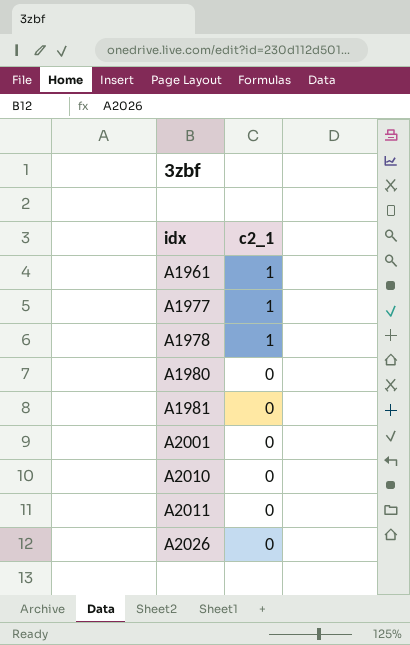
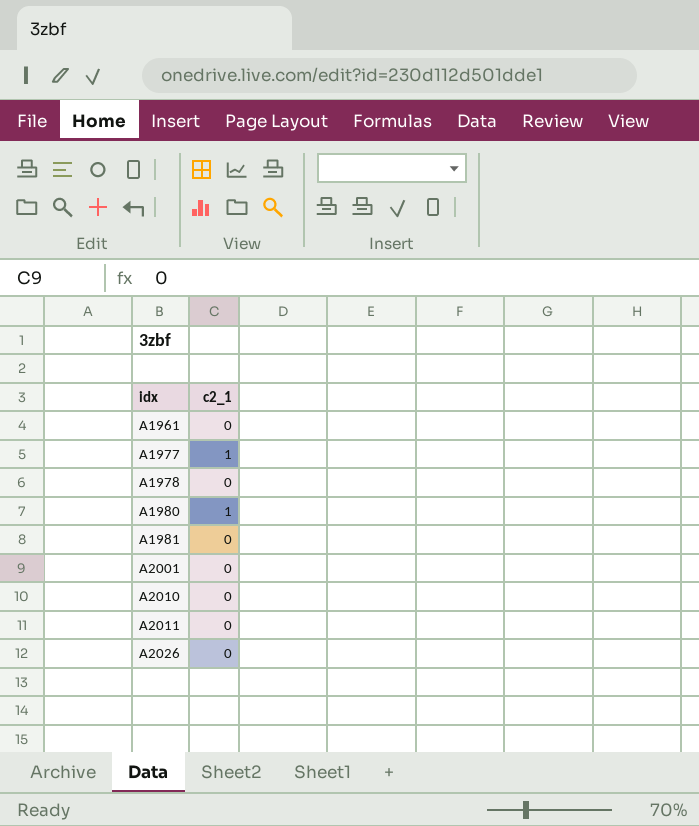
A1961 | c2_1: 1 -> 0
A1978 | c2_1: 1 -> 0
A1980 | c2_1: 0 -> 1

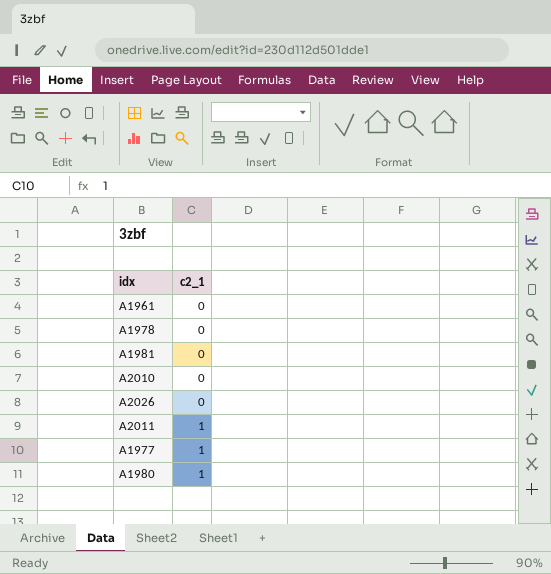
row order: idx ascending -> c2_1 ascending
row A2001: 0 -> none
A2011 | c2_1: 0 -> 1

